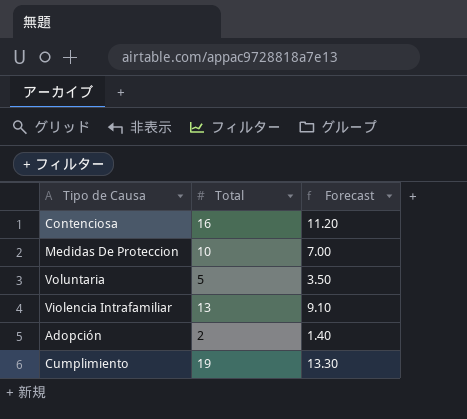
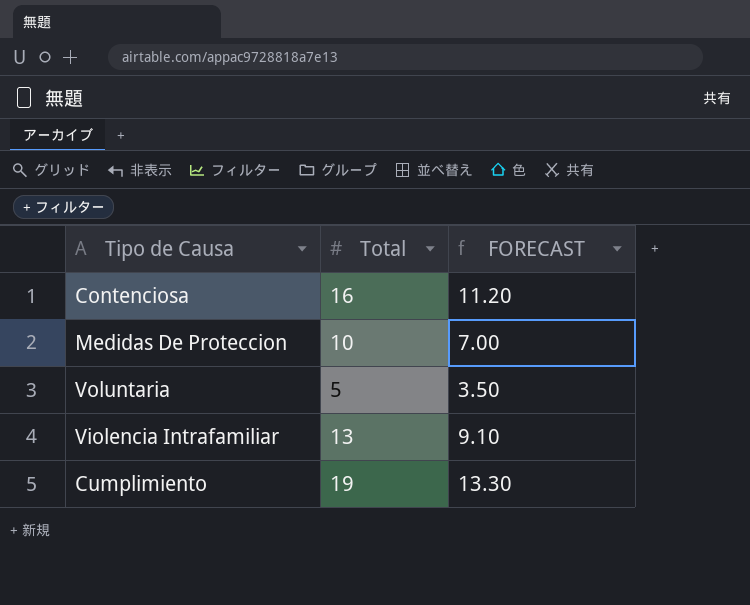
column name: Forecast -> FORECAST
row Adopción: 2 | 1.40 -> none

